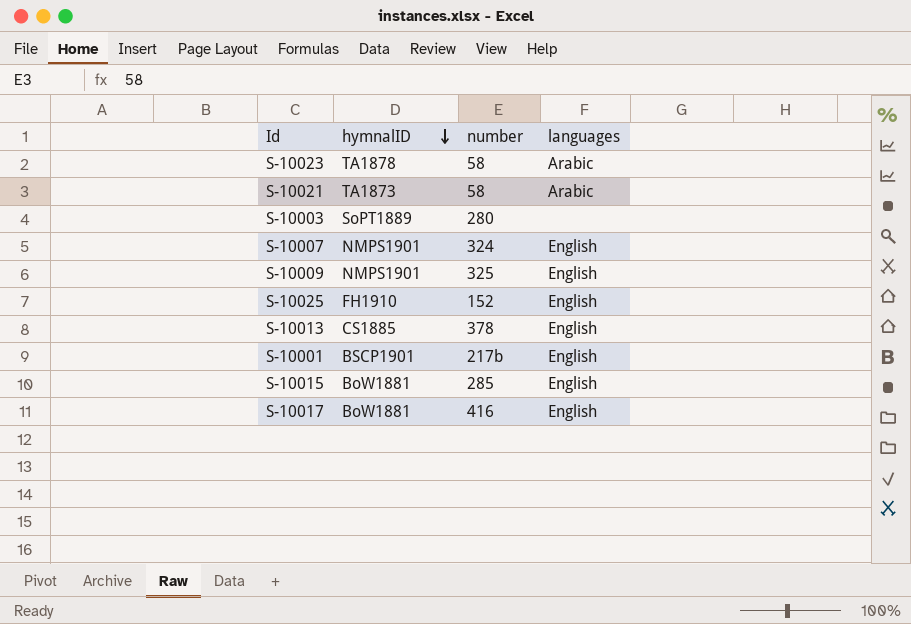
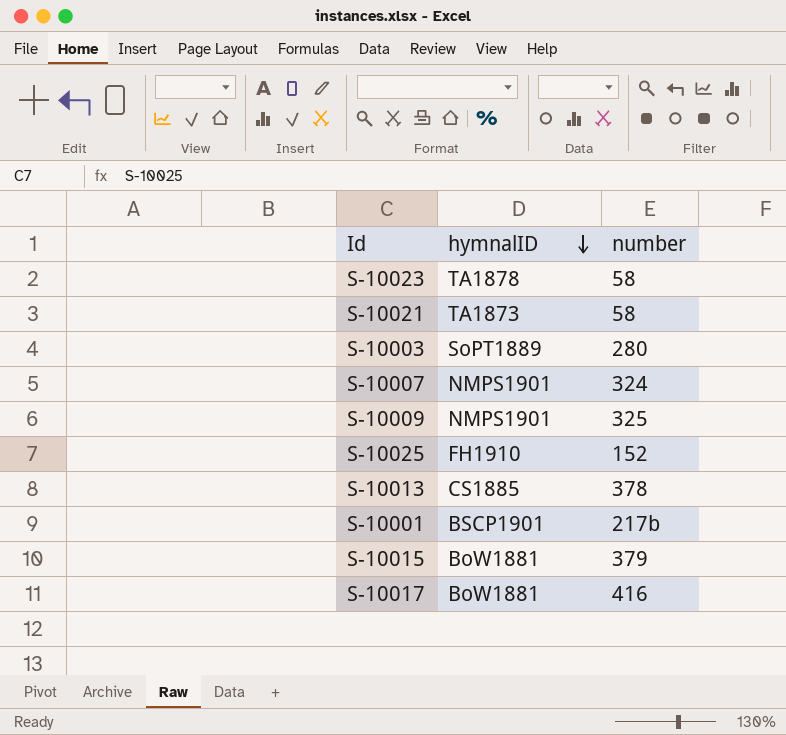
column languages | position: 4 -> none
S-10015 | number: 285 -> 379

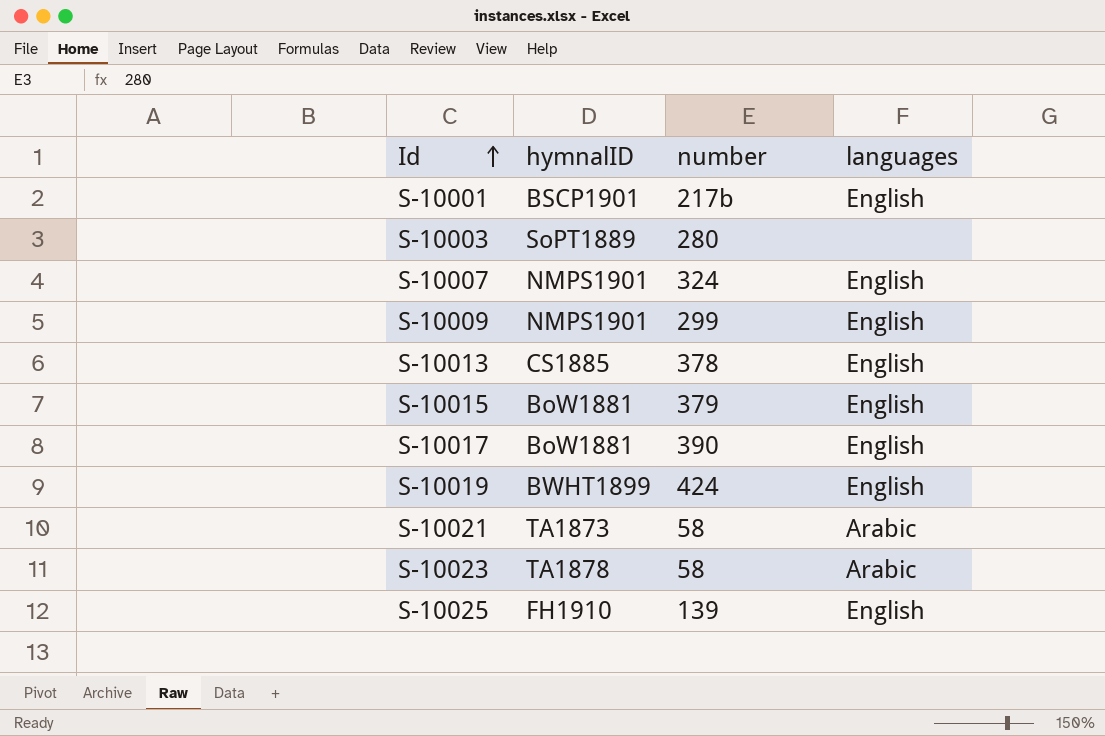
row order: hymnalID descending -> Id ascending
column languages | position: none -> 4
S-10009 | number: 325 -> 299
S-10017 | number: 416 -> 390
row S-10019: none -> BWHT1899 | 424 | English
S-10025 | number: 152 -> 139

